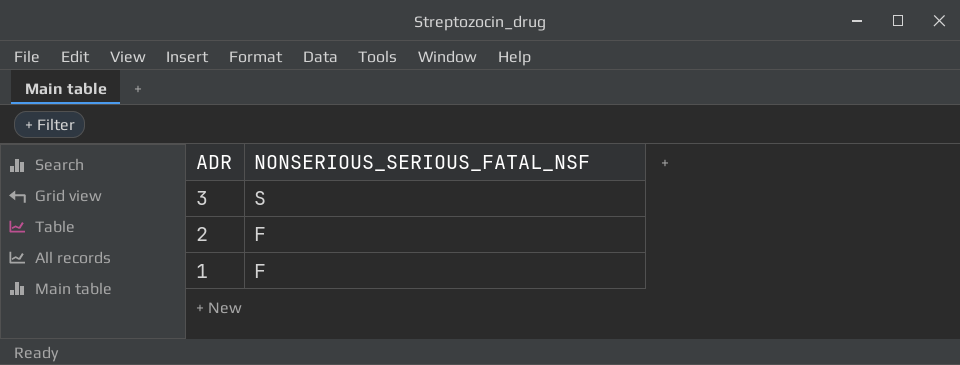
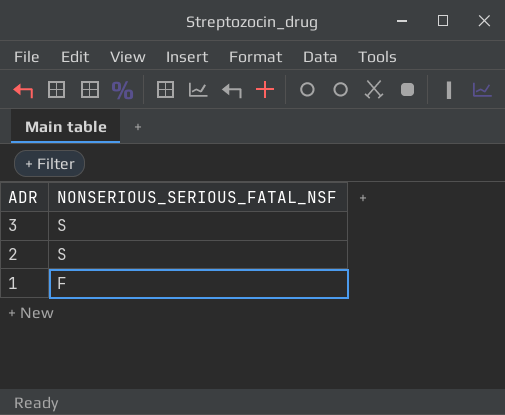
2 | NONSERIOUS_SERIOUS_FATAL_NSF: F -> S

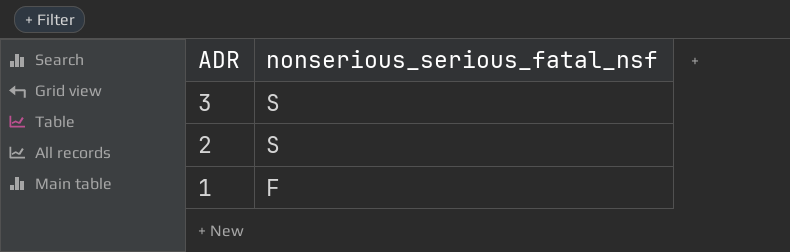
column name: NONSERIOUS_SERIOUS_FATAL_NSF -> nonserious_serious_fatal_nsf

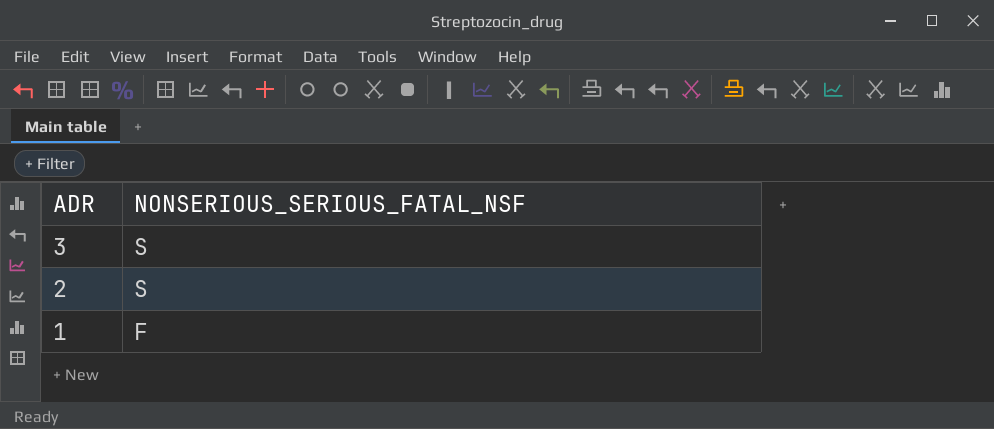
column name: nonserious_serious_fatal_nsf -> NONSERIOUS_SERIOUS_FATAL_NSF

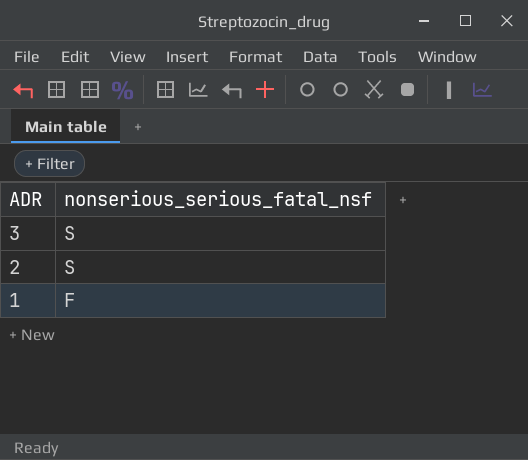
column name: NONSERIOUS_SERIOUS_FATAL_NSF -> nonserious_serious_fatal_nsf

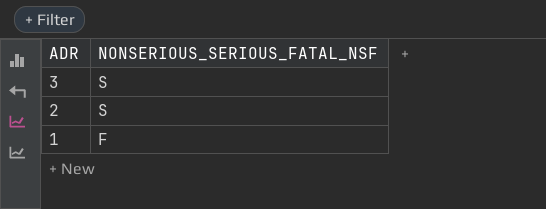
column name: nonserious_serious_fatal_nsf -> NONSERIOUS_SERIOUS_FATAL_NSF

